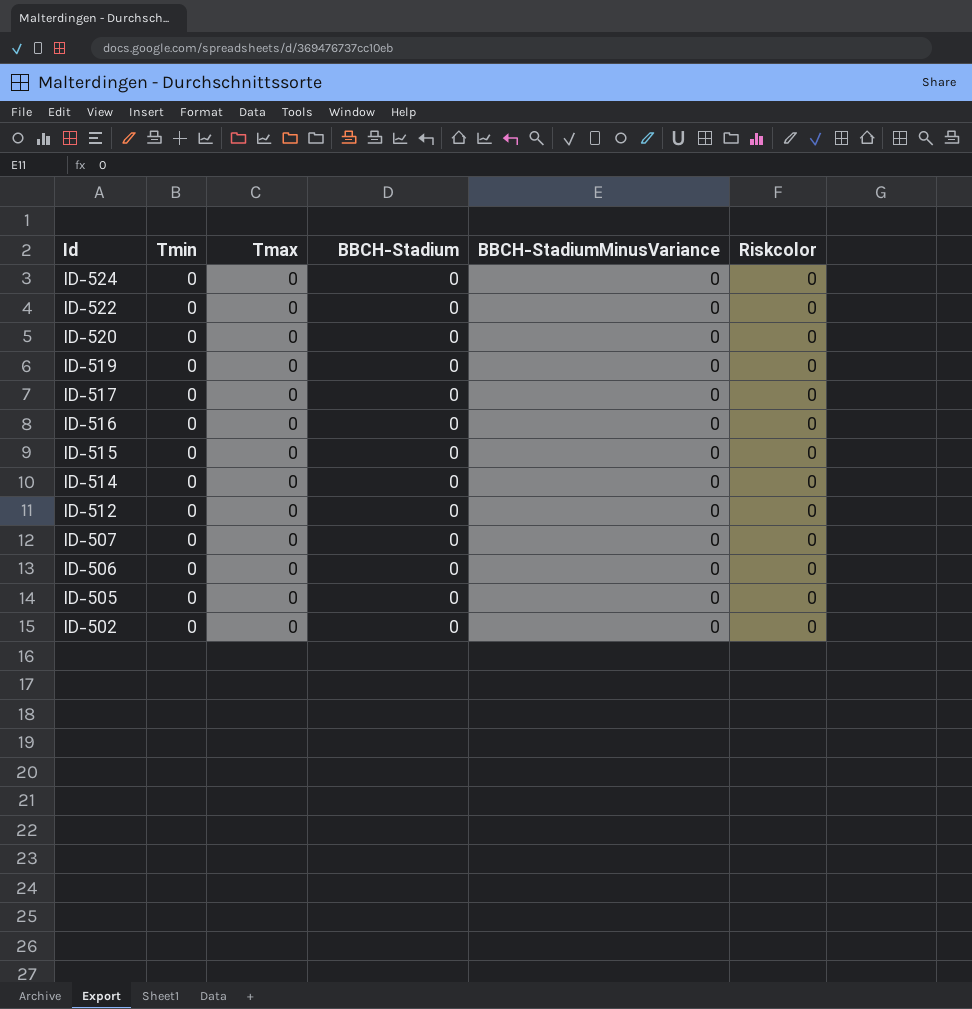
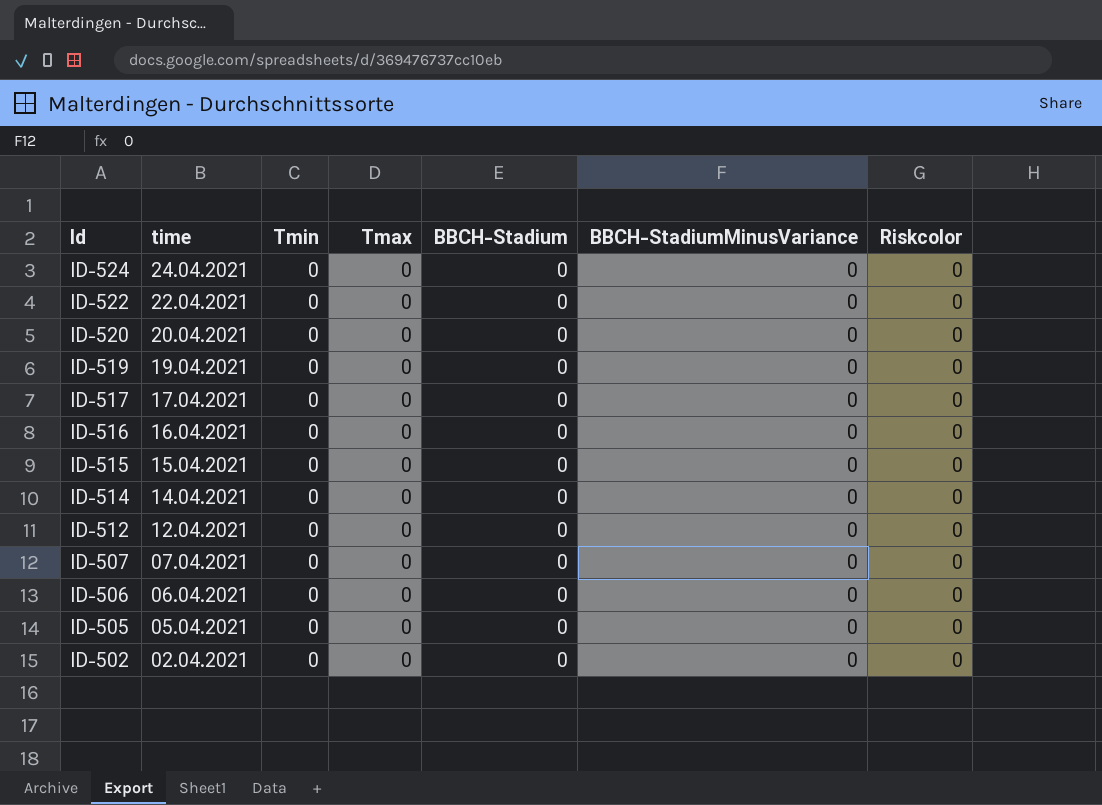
column time | position: none -> 2

